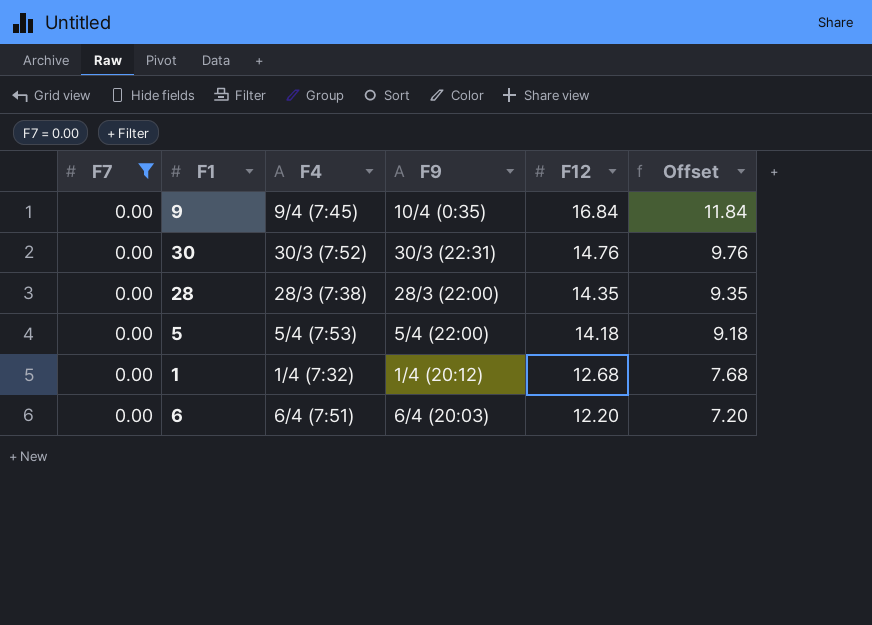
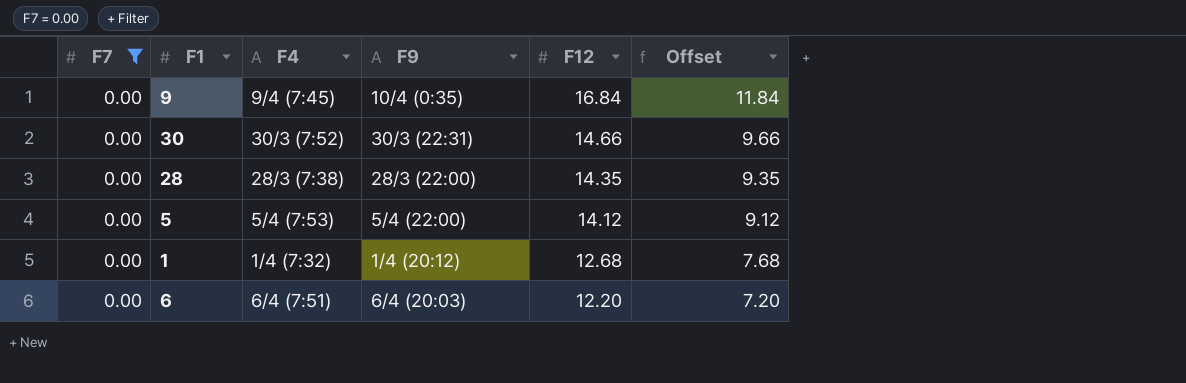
30 | F12: 14.76 -> 14.66
30 | Offset: 9.76 -> 9.66
5 | F12: 14.18 -> 14.12
5 | Offset: 9.18 -> 9.12

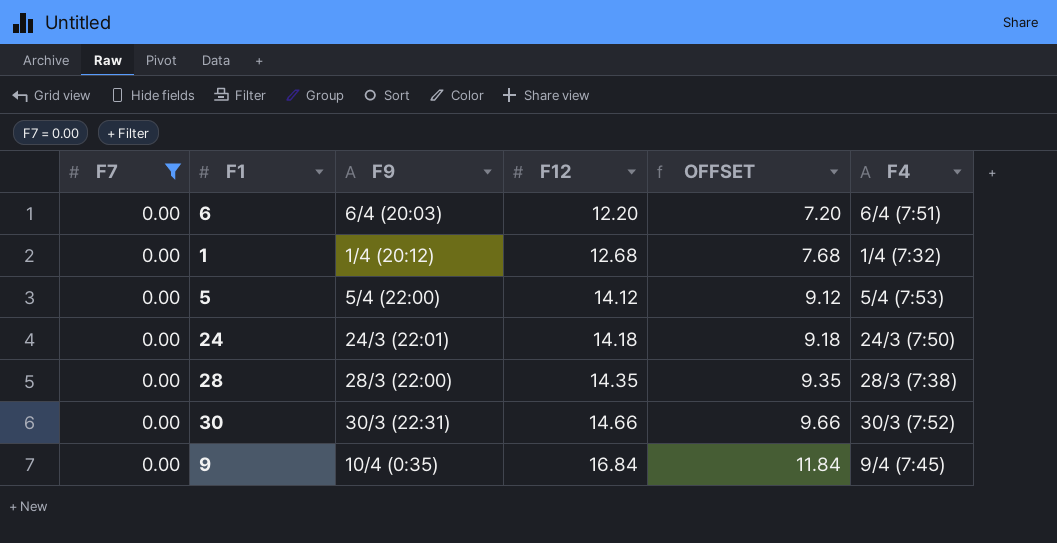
row order: F12 descending -> F12 ascending
column name: Offset -> OFFSET
column F4 | position: 3 -> 6
row 24: none -> 0.00 | 24/3 (22:01) | 14.18 | 9.18 | 24/3 (7:50)

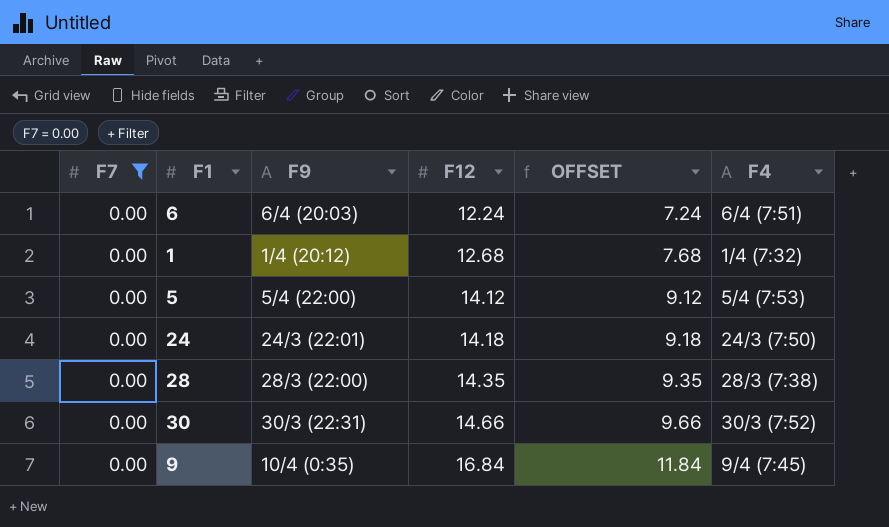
6 | F12: 12.20 -> 12.24
6 | OFFSET: 7.20 -> 7.24

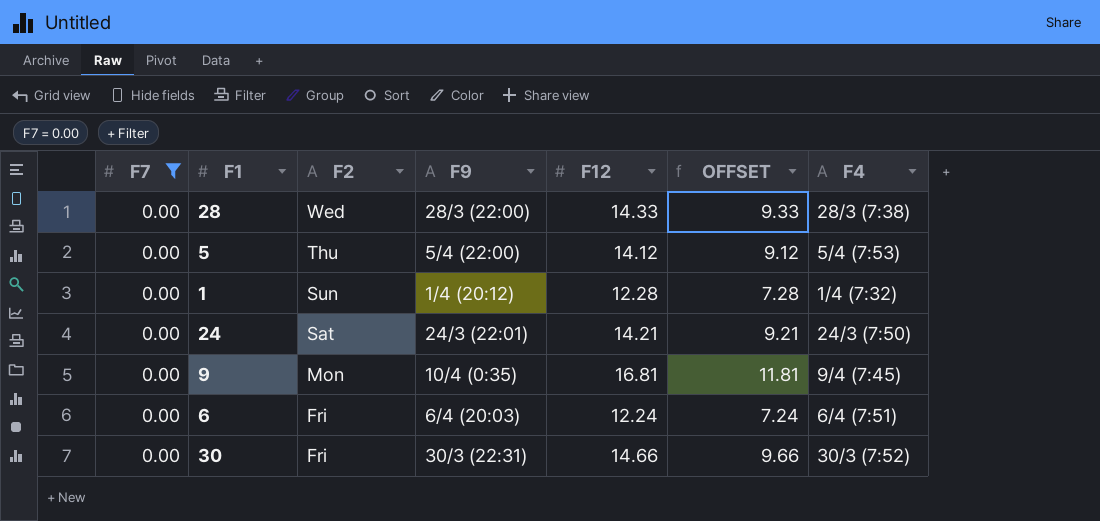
row order: F12 ascending -> F2 descending
column F2 | position: none -> 3
28 | F12: 14.35 -> 14.33
28 | OFFSET: 9.35 -> 9.33
1 | F12: 12.68 -> 12.28
1 | OFFSET: 7.68 -> 7.28
24 | F12: 14.18 -> 14.21
24 | OFFSET: 9.18 -> 9.21
9 | F12: 16.84 -> 16.81
9 | OFFSET: 11.84 -> 11.81

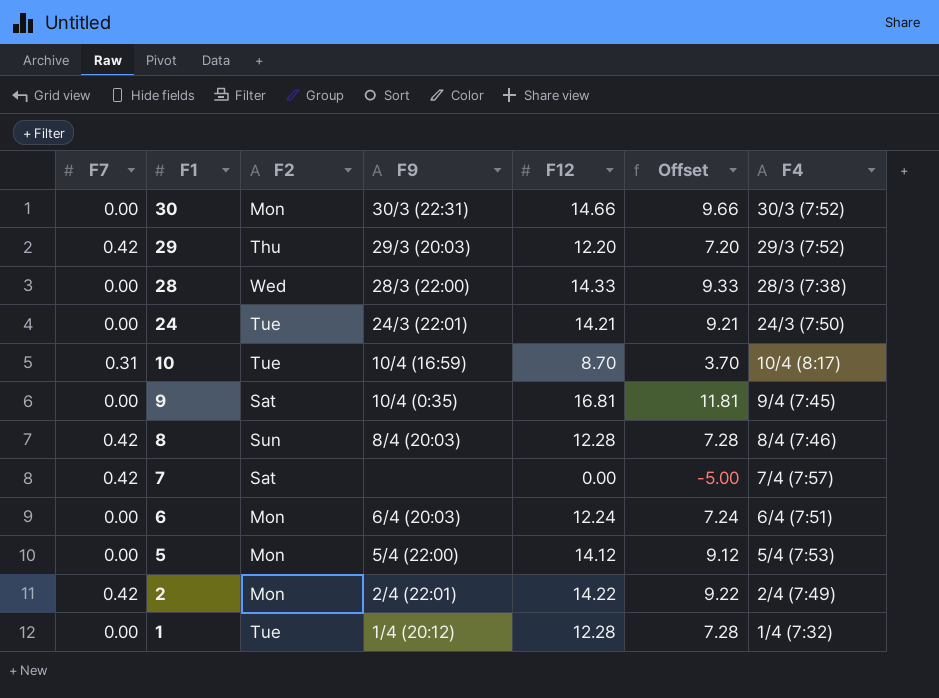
filter: F7 = 0.00 -> none
row order: F2 descending -> F1 descending
column name: OFFSET -> Offset
30 | F2: Fri -> Mon
24 | F2: Sat -> Tue
9 | F2: Mon -> Sat
6 | F2: Fri -> Mon
5 | F2: Thu -> Mon
1 | F2: Sun -> Tue

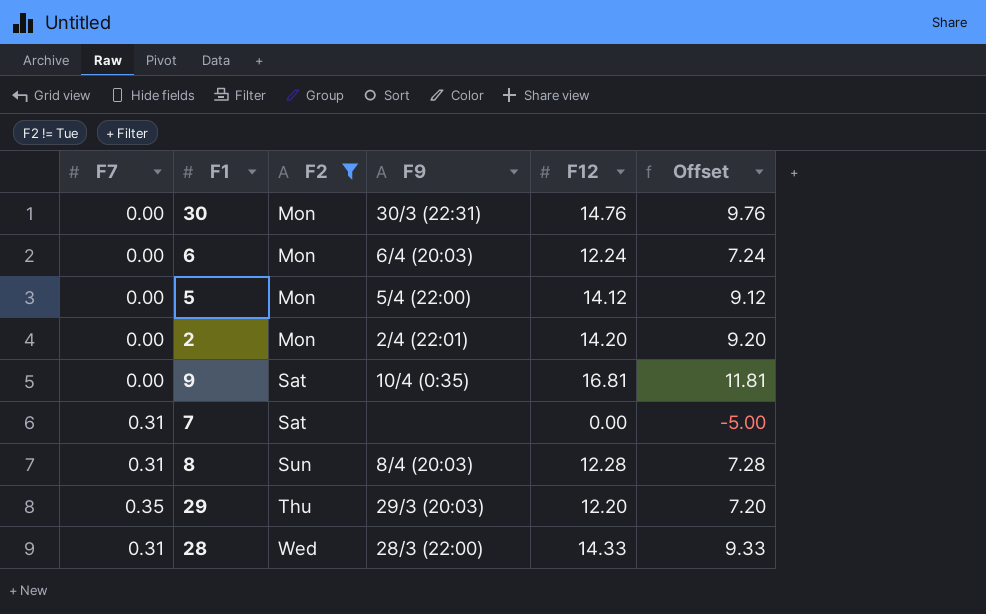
filter: none -> F2 != Tue
row order: F1 descending -> F2 ascending
column F4 | position: 7 -> none
30 | F12: 14.66 -> 14.76
30 | Offset: 9.66 -> 9.76
2 | F7: 0.42 -> 0.00
2 | F12: 14.22 -> 14.20
2 | Offset: 9.22 -> 9.20
7 | F7: 0.42 -> 0.31
8 | F7: 0.42 -> 0.31
29 | F7: 0.42 -> 0.35
28 | F7: 0.00 -> 0.31

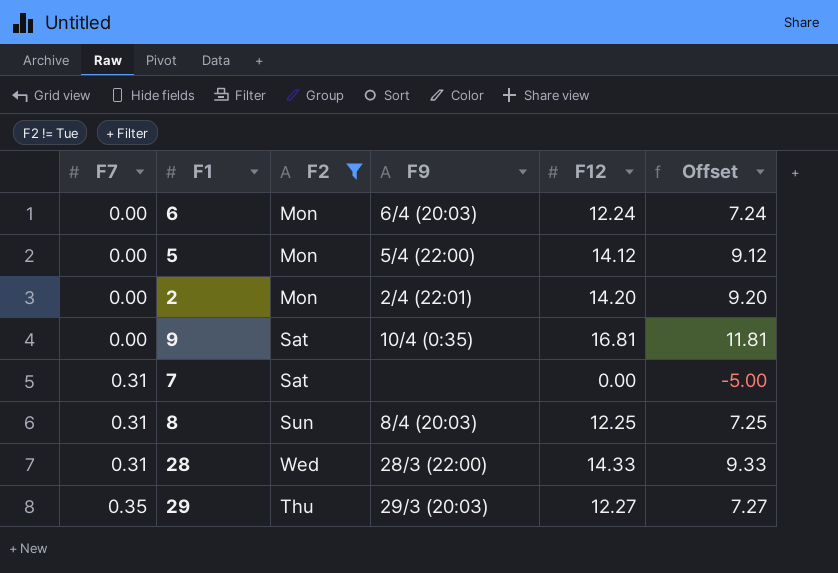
row order: F2 ascending -> F7 ascending
row 30: 0.00 | Mon | 30/3 (22:31) | 14.76 | 9.76 -> none
8 | F12: 12.28 -> 12.25
8 | Offset: 7.28 -> 7.25
29 | F12: 12.20 -> 12.27
29 | Offset: 7.20 -> 7.27

